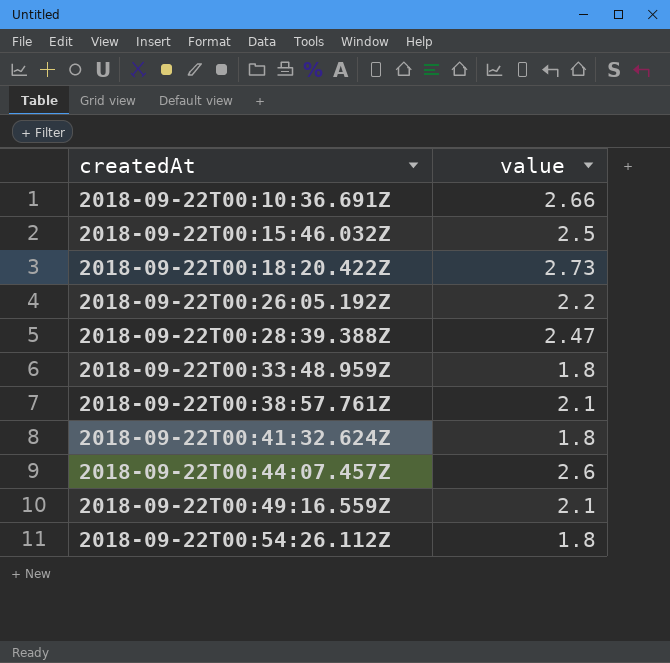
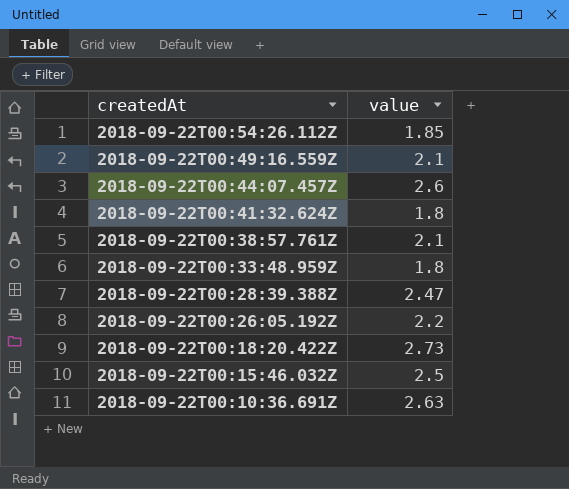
row order: createdAt ascending -> createdAt descending
2018-09-22T00:54:26.112Z | value: 1.8 -> 1.85
2018-09-22T00:10:36.691Z | value: 2.66 -> 2.63

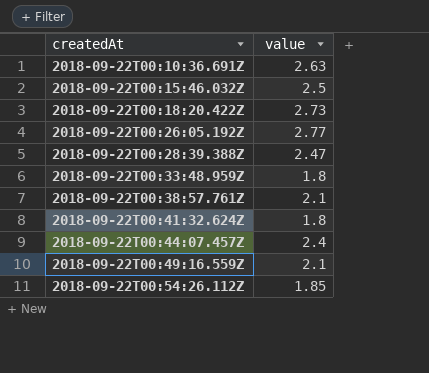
row order: createdAt descending -> createdAt ascending
2018-09-22T00:26:05.192Z | value: 2.2 -> 2.77
2018-09-22T00:44:07.457Z | value: 2.6 -> 2.4

